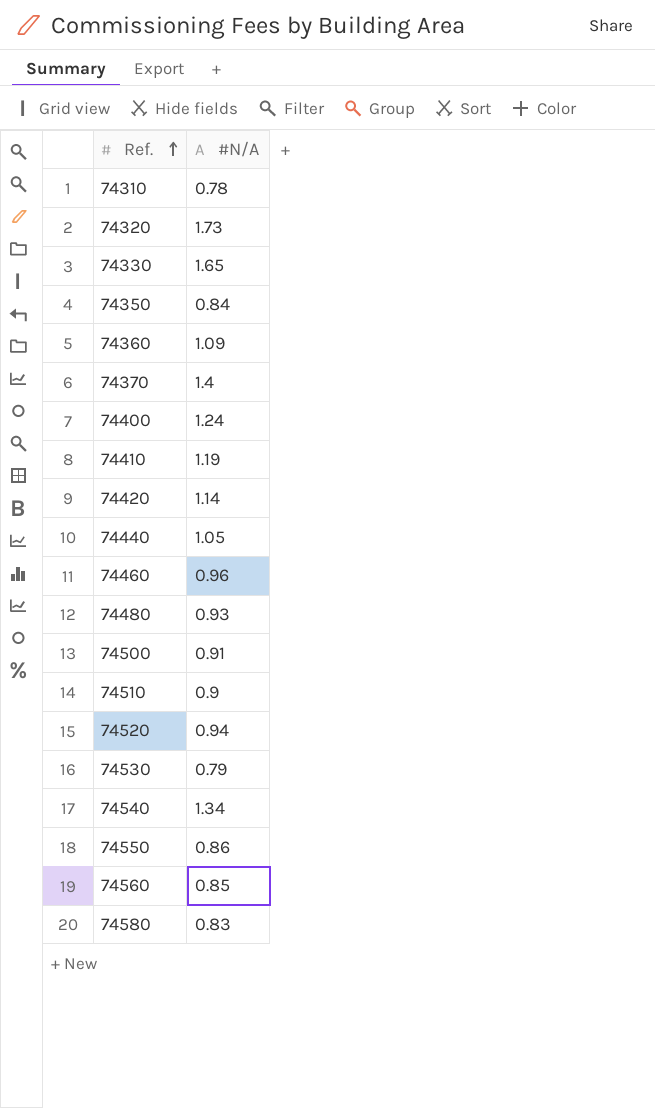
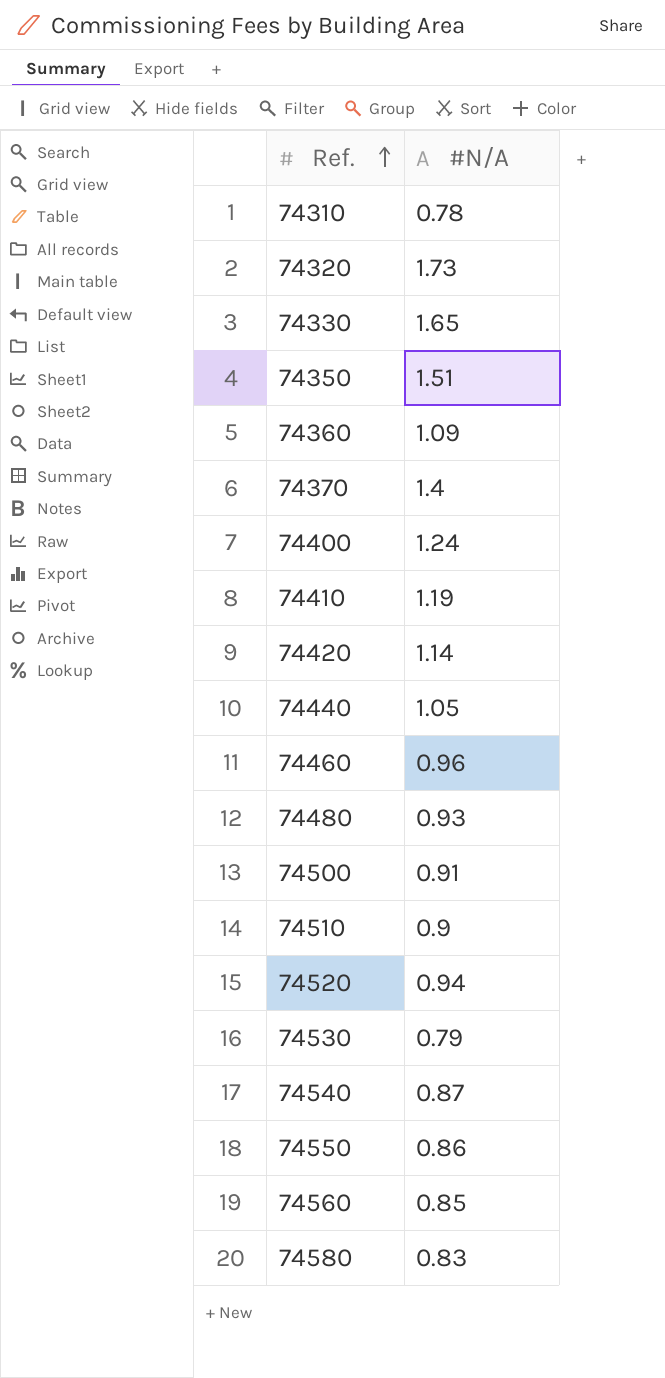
74350 | #N/A: 0.84 -> 1.51
74540 | #N/A: 1.34 -> 0.87

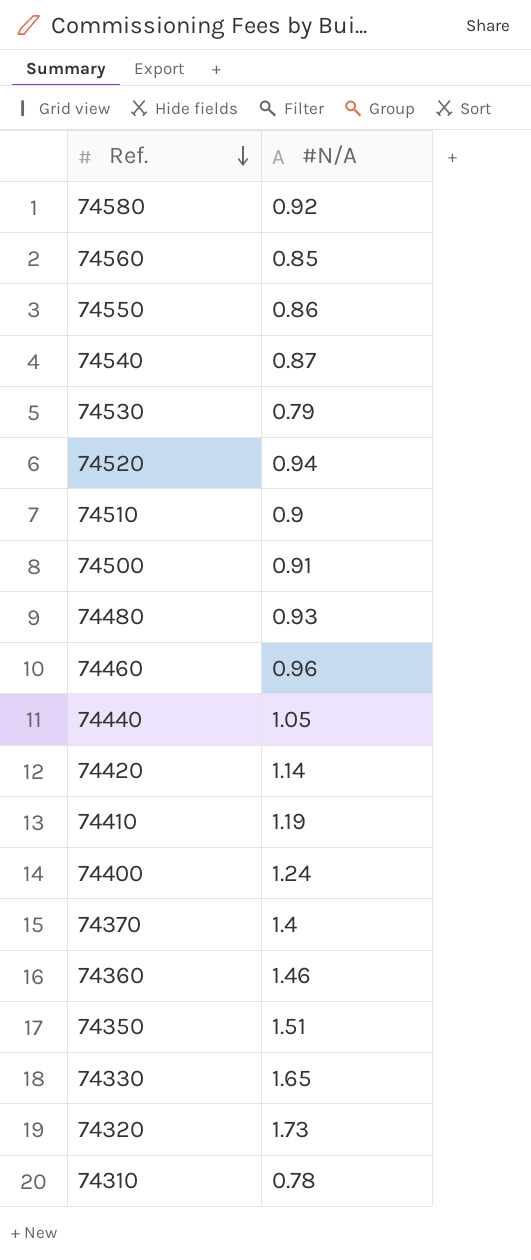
row order: Ref. ascending -> Ref. descending
74580 | #N/A: 0.83 -> 0.92
74360 | #N/A: 1.09 -> 1.46

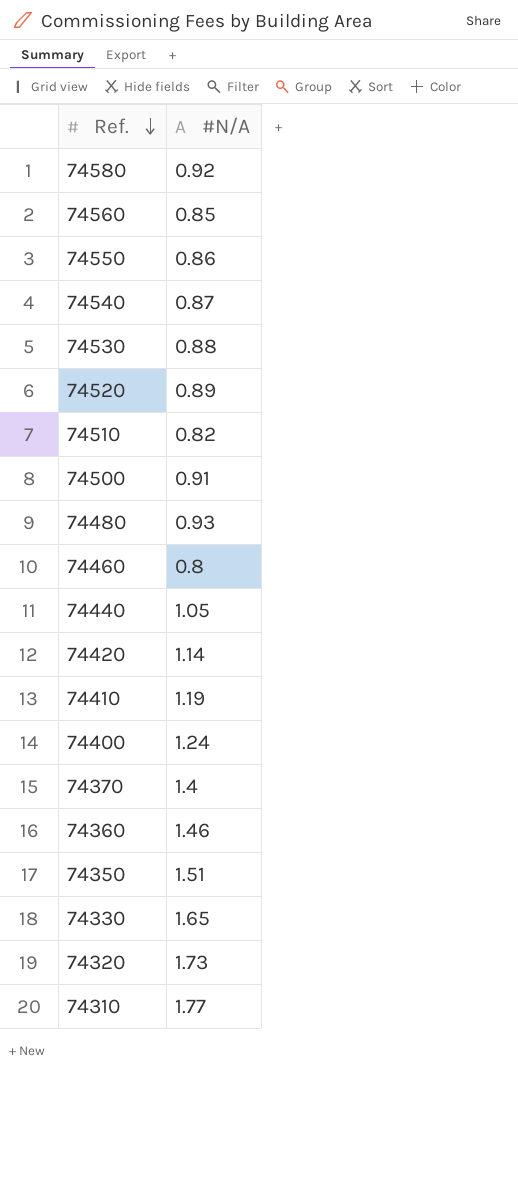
74530 | #N/A: 0.79 -> 0.88
74520 | #N/A: 0.94 -> 0.89
74510 | #N/A: 0.9 -> 0.82
74460 | #N/A: 0.96 -> 0.8
74310 | #N/A: 0.78 -> 1.77

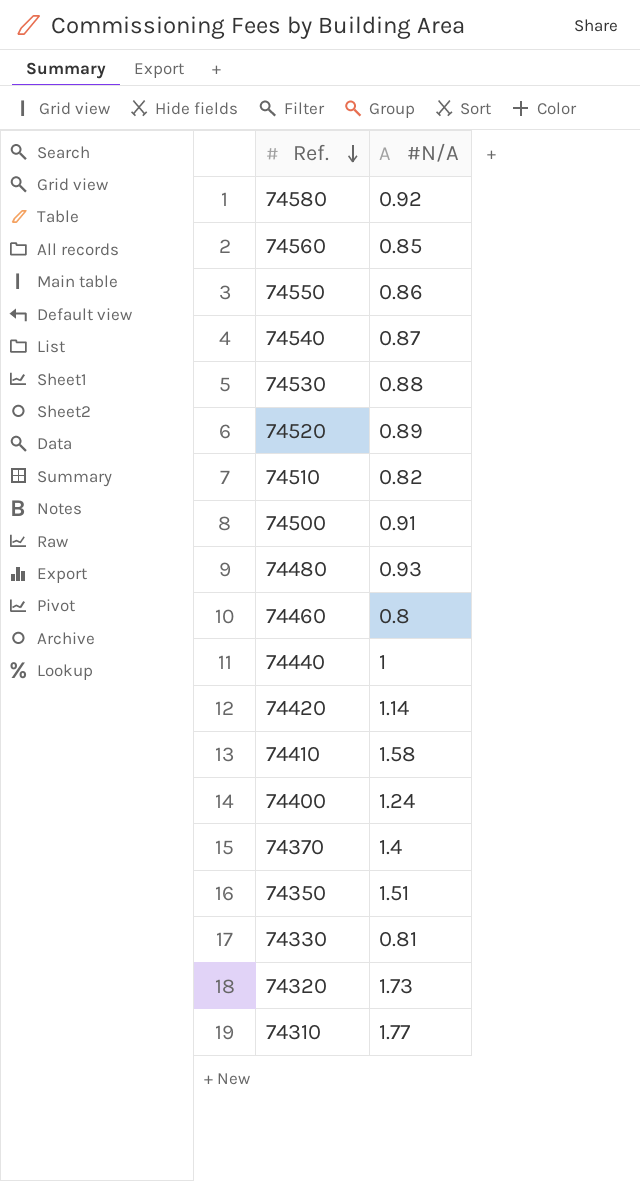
row 74360: 1.46 -> none
74440 | #N/A: 1.05 -> 1
74410 | #N/A: 1.19 -> 1.58
74330 | #N/A: 1.65 -> 0.81

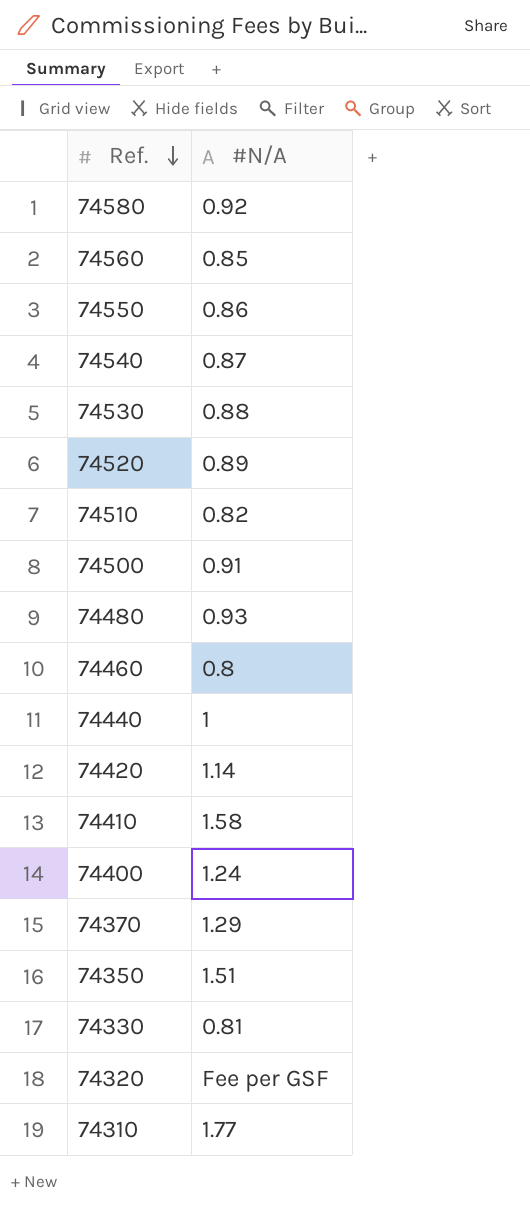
74370 | #N/A: 1.4 -> 1.29
74320 | #N/A: 1.73 -> Fee per GSF

